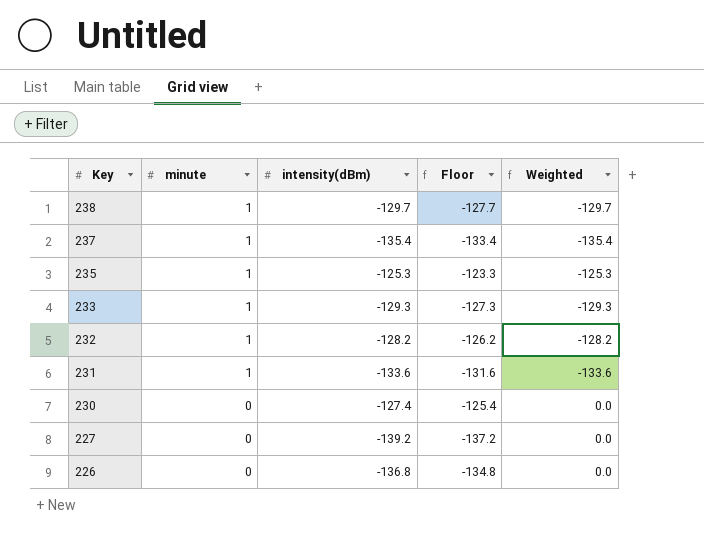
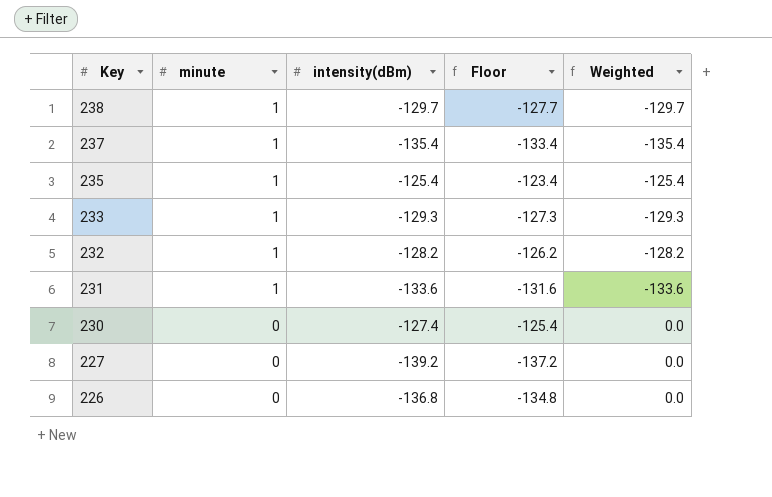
235 | intensity(dBm): -125.3 -> -125.4
235 | Floor: -123.3 -> -123.4
235 | Weighted: -125.3 -> -125.4

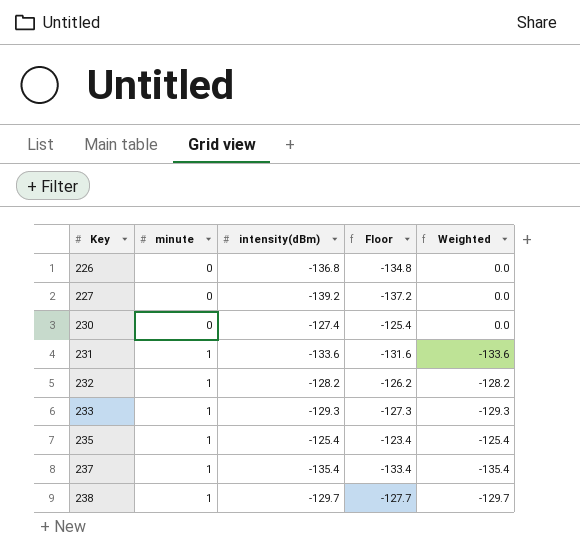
row order: Key descending -> Key ascending

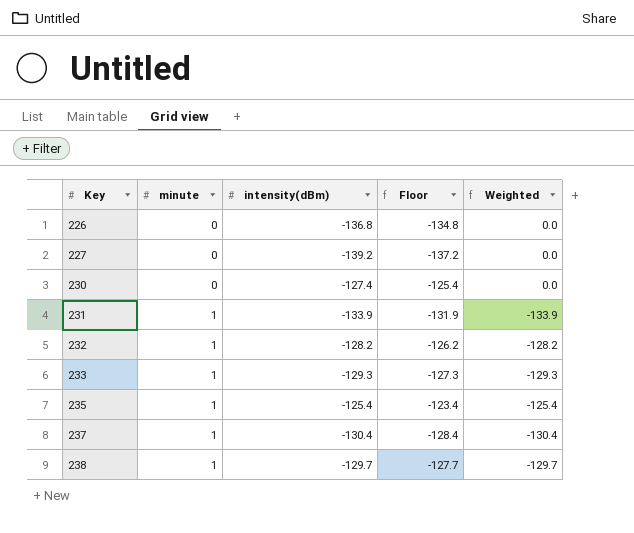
231 | intensity(dBm): -133.6 -> -133.9
231 | Floor: -131.6 -> -131.9
231 | Weighted: -133.6 -> -133.9
237 | intensity(dBm): -135.4 -> -130.4
237 | Floor: -133.4 -> -128.4
237 | Weighted: -135.4 -> -130.4

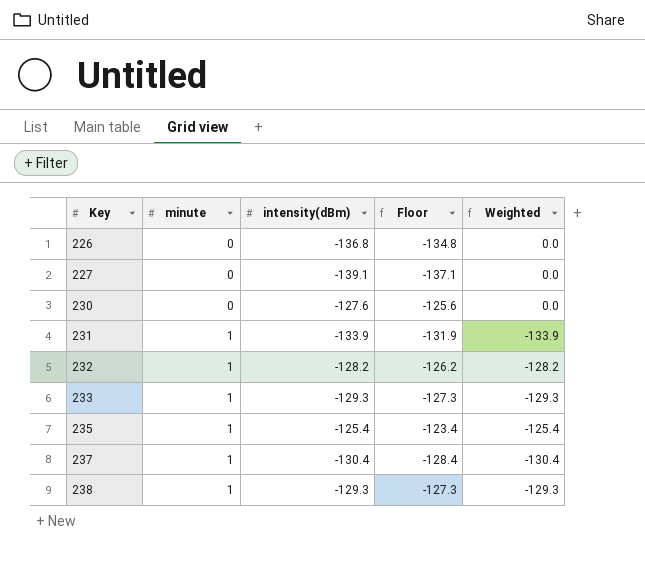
227 | intensity(dBm): -139.2 -> -139.1
227 | Floor: -137.2 -> -137.1
230 | intensity(dBm): -127.4 -> -127.6
230 | Floor: -125.4 -> -125.6
238 | intensity(dBm): -129.7 -> -129.3
238 | Floor: -127.7 -> -127.3
238 | Weighted: -129.7 -> -129.3

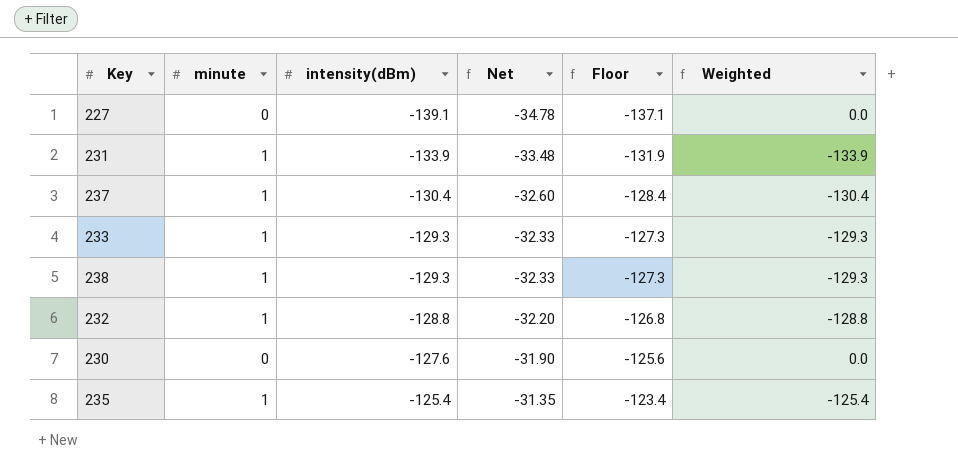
row order: Key ascending -> intensity(dBm) ascending
column Net | formula: none -> [intensity(dBm)] * 0.25
row 226: 0 | -136.8 | -134.8 | 0.0 -> none
232 | intensity(dBm): -128.2 -> -128.8
232 | Floor: -126.2 -> -126.8
232 | Weighted: -128.2 -> -128.8

